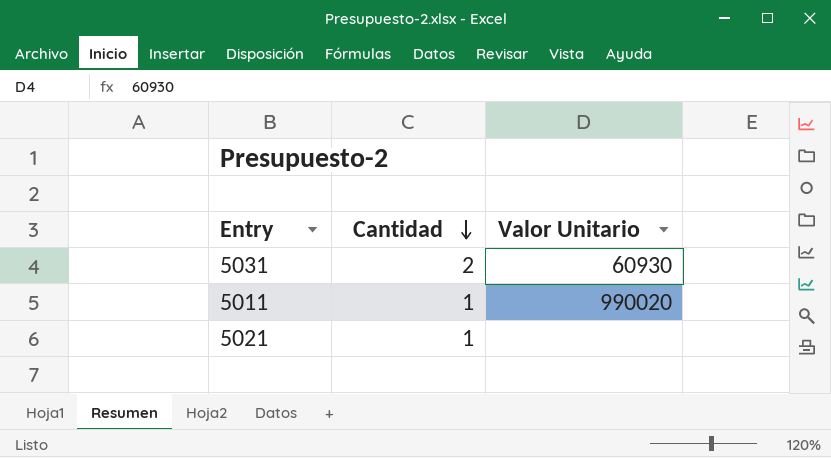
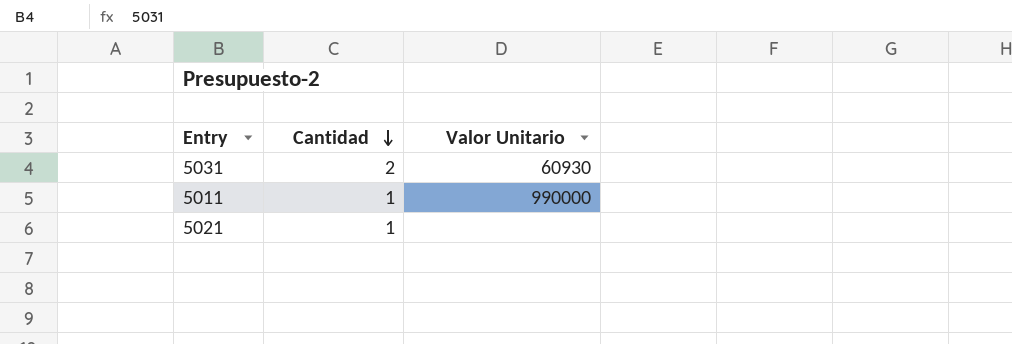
5011 | Valor Unitario: 990020 -> 990000

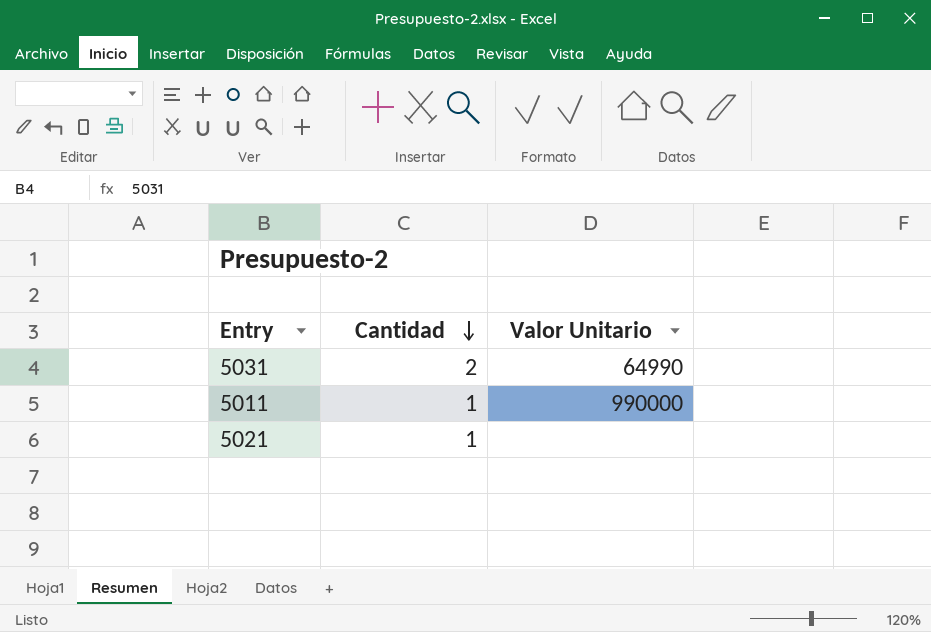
5031 | Valor Unitario: 60930 -> 64990

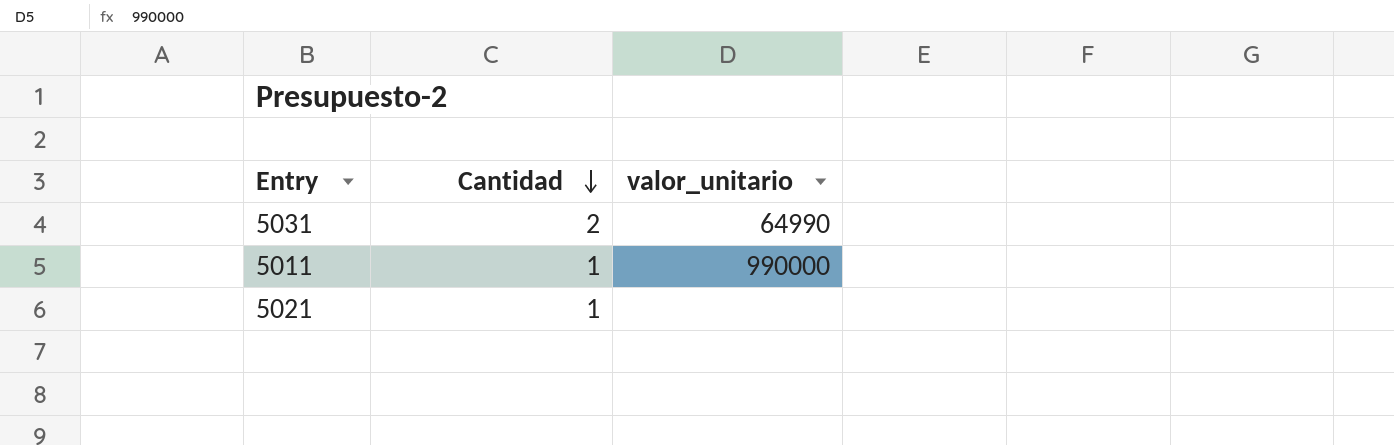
column name: Valor Unitario -> valor_unitario

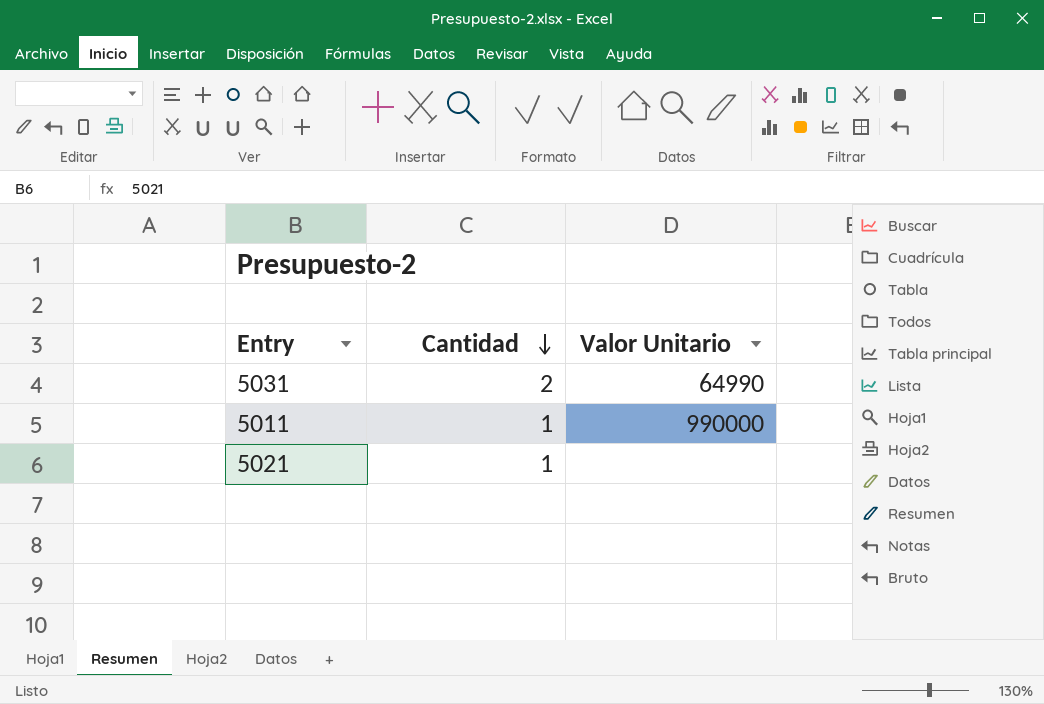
column name: valor_unitario -> Valor Unitario

